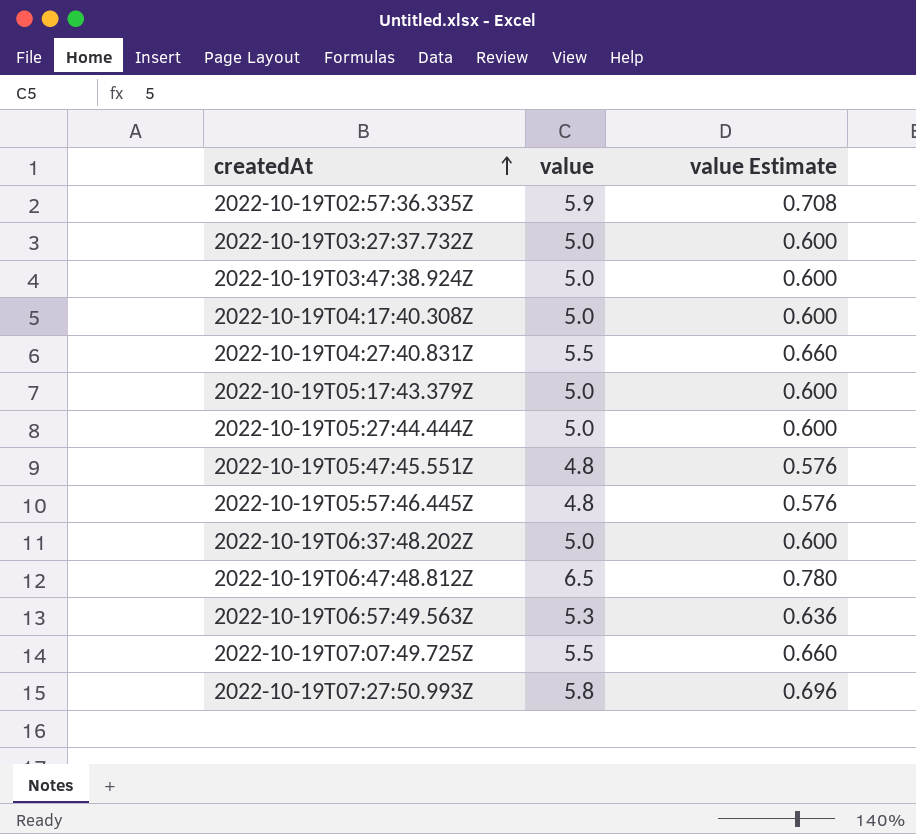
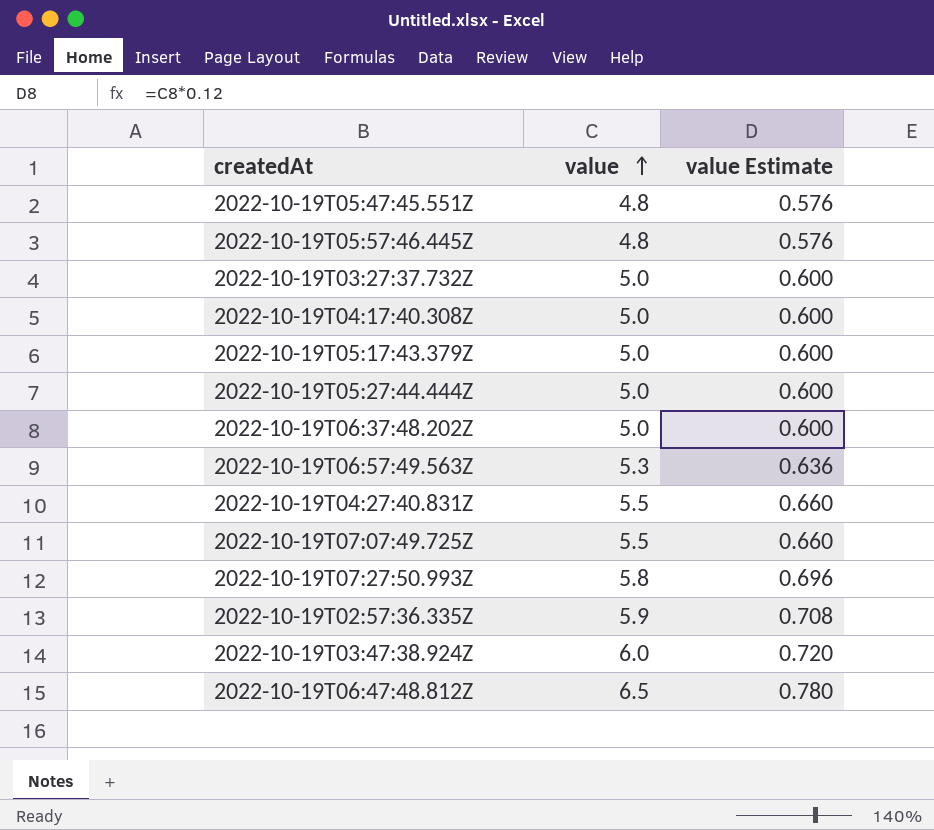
row order: createdAt ascending -> value ascending
2022-10-19T03:47:38.924Z | value: 5.0 -> 6.0
2022-10-19T03:47:38.924Z | value Estimate: 0.600 -> 0.720

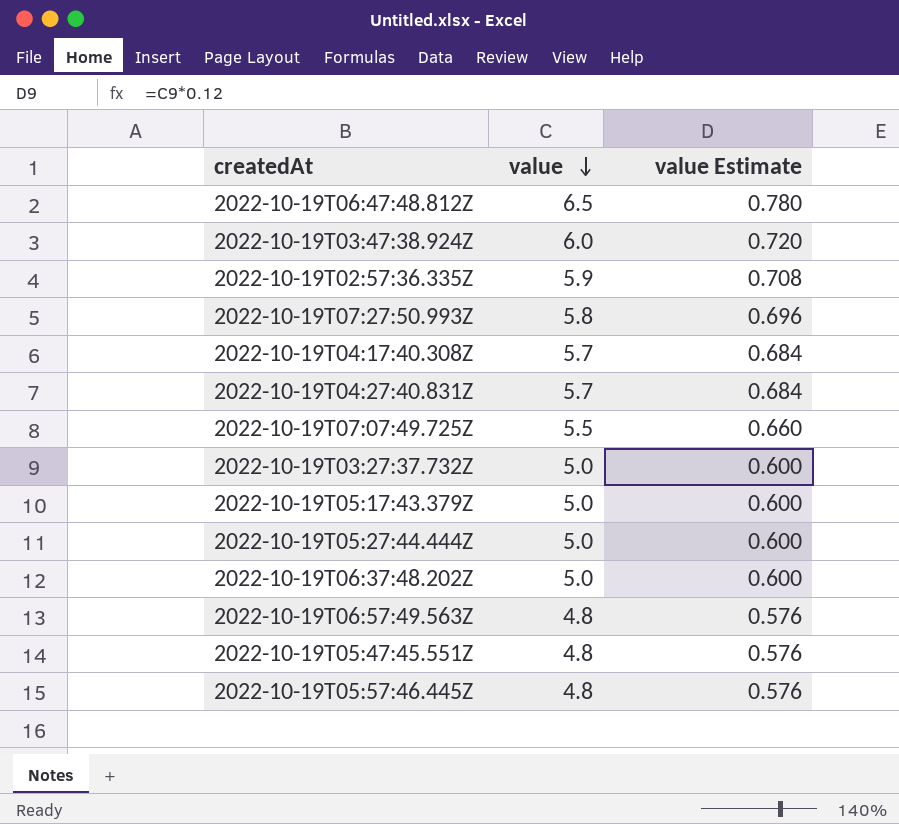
row order: value ascending -> value descending
2022-10-19T04:17:40.308Z | value: 5.0 -> 5.7
2022-10-19T04:17:40.308Z | value Estimate: 0.600 -> 0.684
2022-10-19T04:27:40.831Z | value: 5.5 -> 5.7
2022-10-19T04:27:40.831Z | value Estimate: 0.660 -> 0.684
2022-10-19T06:57:49.563Z | value: 5.3 -> 4.8
2022-10-19T06:57:49.563Z | value Estimate: 0.636 -> 0.576

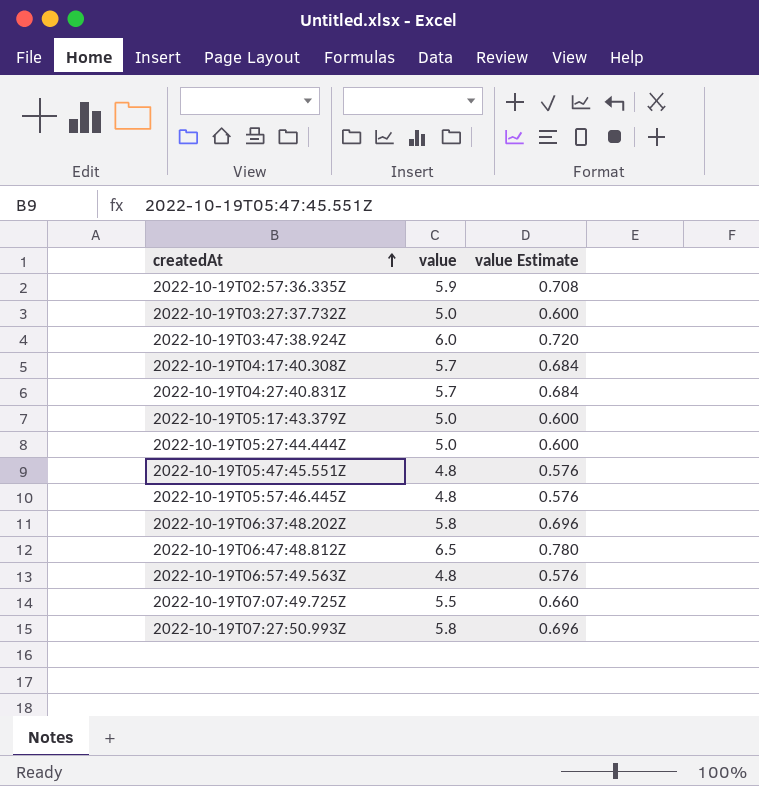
row order: value descending -> createdAt ascending
2022-10-19T06:37:48.202Z | value: 5.0 -> 5.8
2022-10-19T06:37:48.202Z | value Estimate: 0.600 -> 0.696

